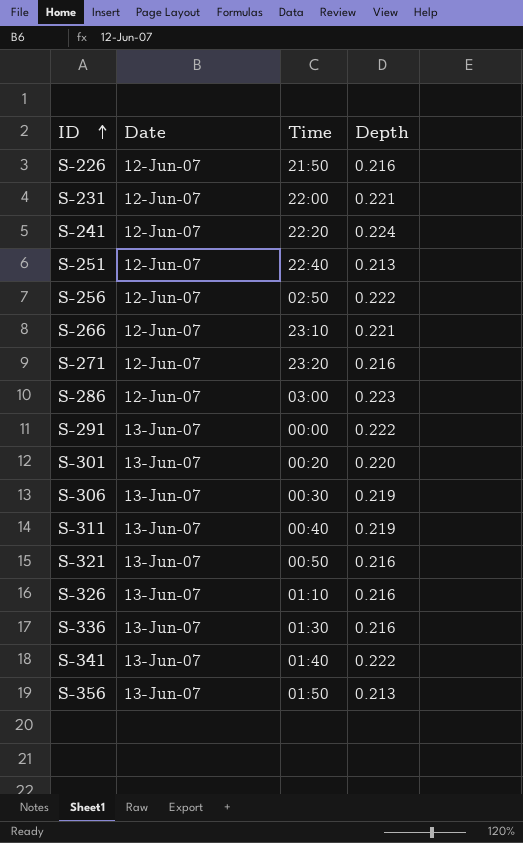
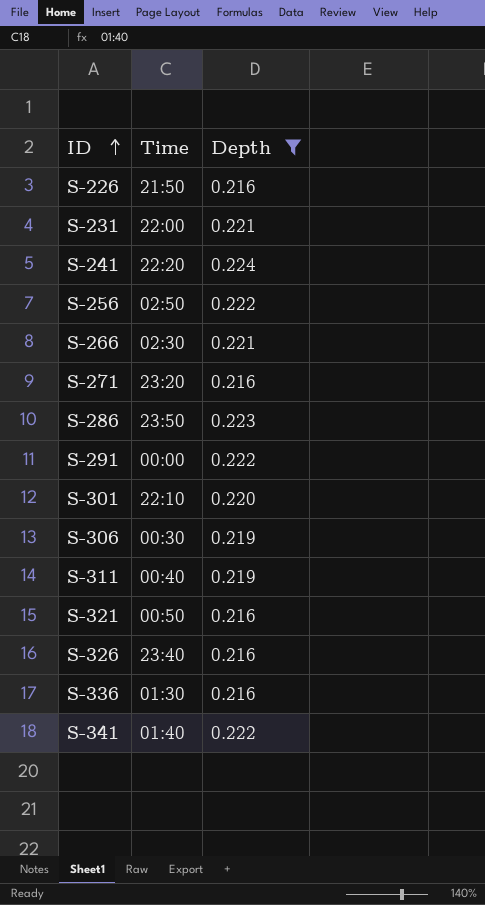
filter: none -> Depth != 0.213
column Date | position: 2 -> none
S-266 | Time: 23:10 -> 02:30
S-286 | Time: 03:00 -> 23:50
S-301 | Time: 00:20 -> 22:10
S-326 | Time: 01:10 -> 23:40

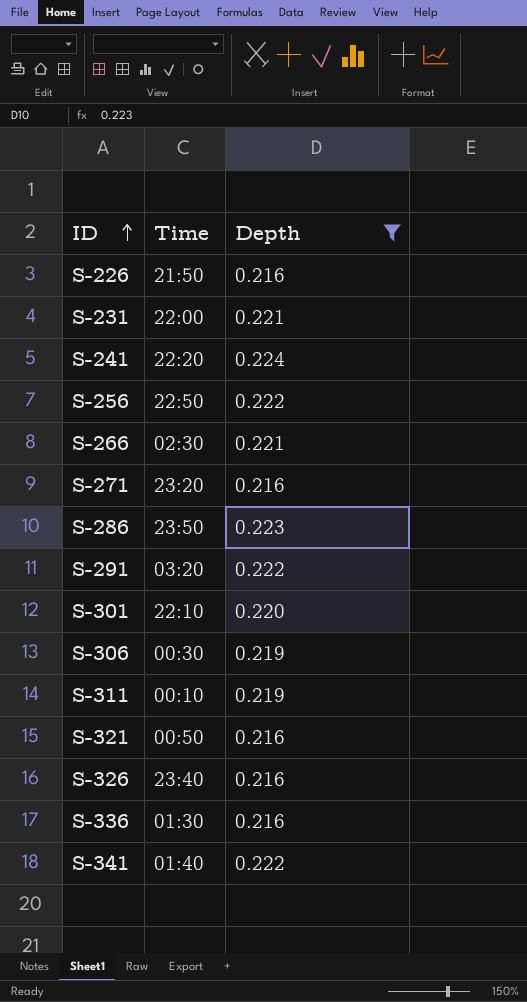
S-256 | Time: 02:50 -> 22:50
S-291 | Time: 00:00 -> 03:20
S-311 | Time: 00:40 -> 00:10

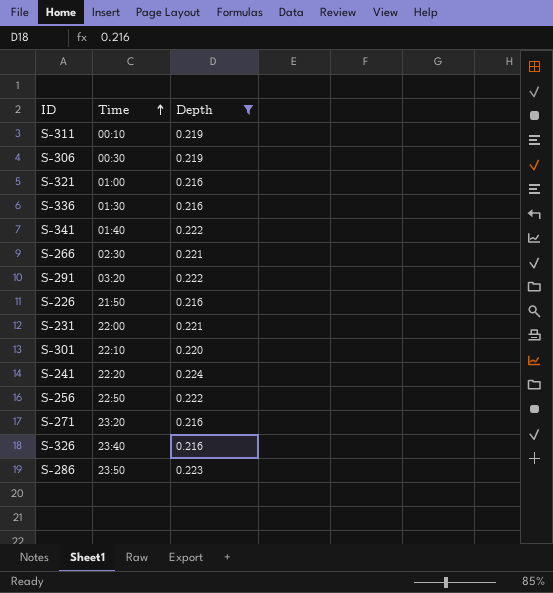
row order: ID ascending -> Time ascending
S-321 | Time: 00:50 -> 01:00

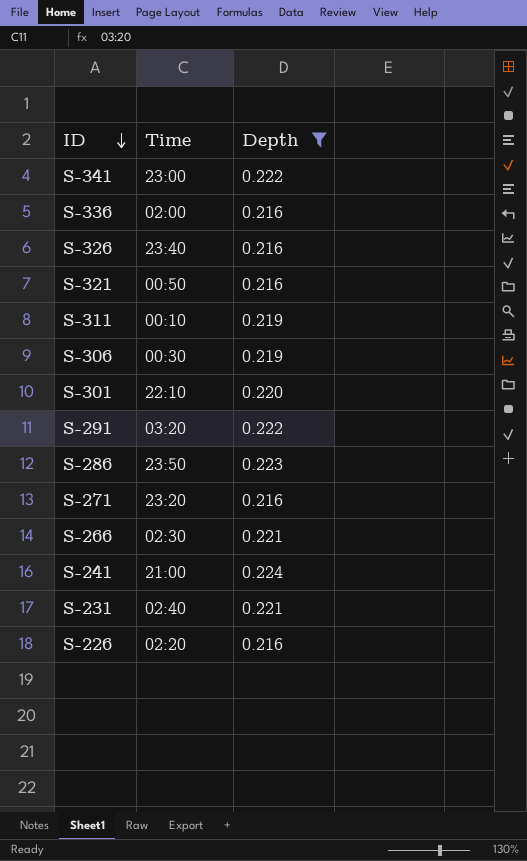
row order: Time ascending -> ID descending
row S-256: 22:50 | 0.222 -> none
S-341 | Time: 01:40 -> 23:00
S-336 | Time: 01:30 -> 02:00
S-321 | Time: 01:00 -> 00:50
S-241 | Time: 22:20 -> 21:00
S-231 | Time: 22:00 -> 02:40
S-226 | Time: 21:50 -> 02:20

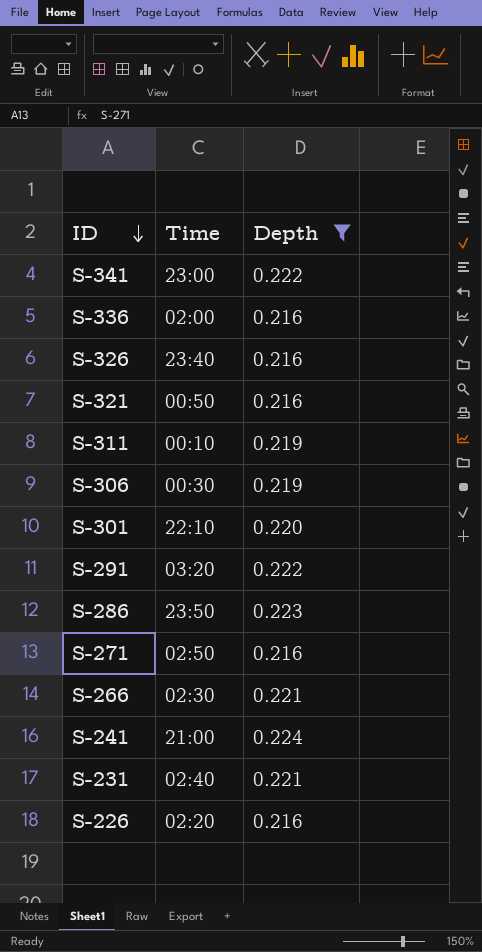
S-271 | Time: 23:20 -> 02:50

